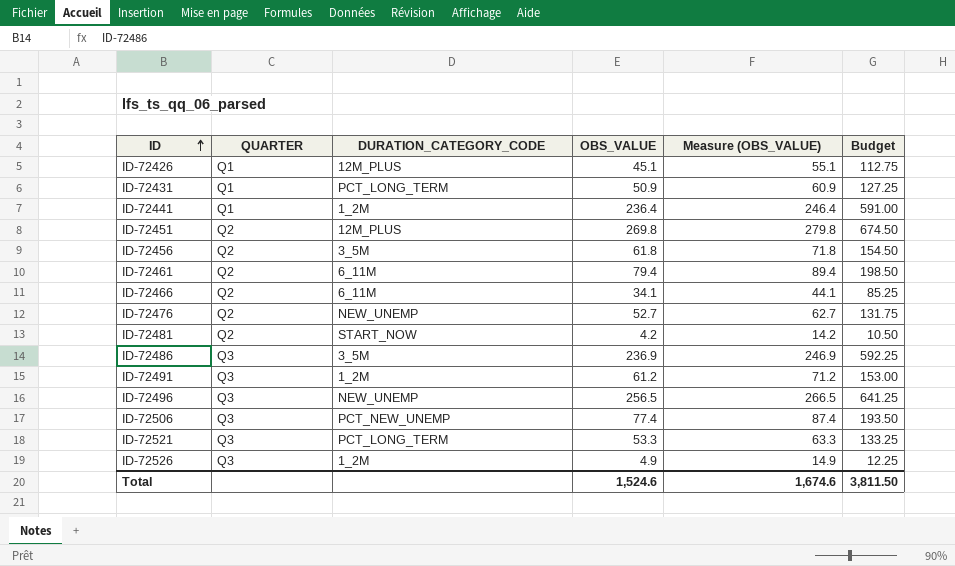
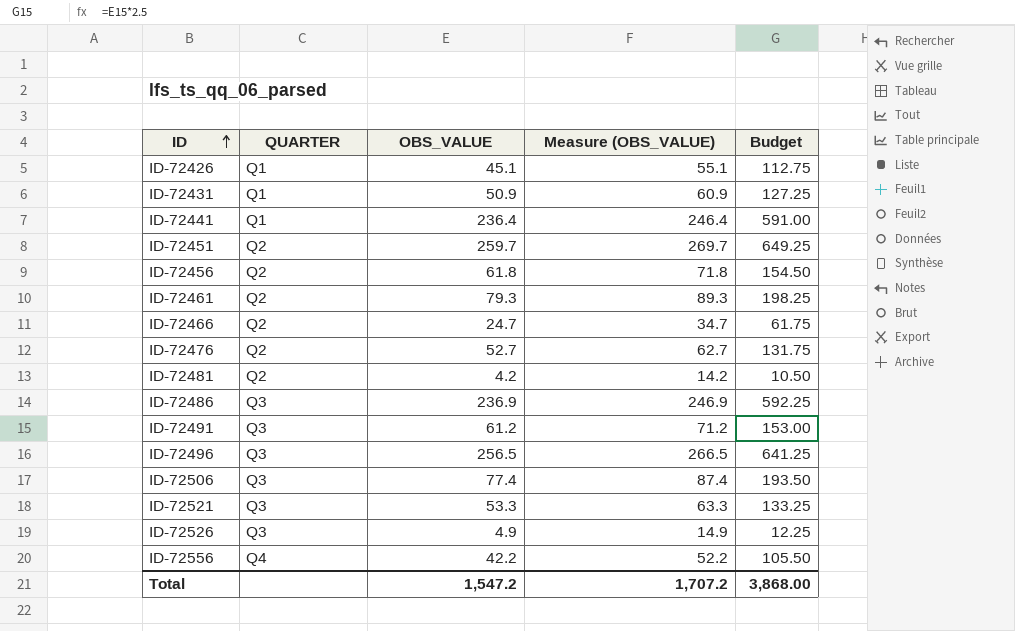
column DURATION_CATEGORY_CODE | position: 3 -> none
ID-72451 | OBS_VALUE: 269.8 -> 259.7
ID-72451 | Measure (OBS_VALUE): 279.8 -> 269.7
ID-72451 | Budget: 674.50 -> 649.25
ID-72461 | OBS_VALUE: 79.4 -> 79.3
ID-72461 | Measure (OBS_VALUE): 89.4 -> 89.3
ID-72461 | Budget: 198.50 -> 198.25
ID-72466 | OBS_VALUE: 34.1 -> 24.7
ID-72466 | Measure (OBS_VALUE): 44.1 -> 34.7
ID-72466 | Budget: 85.25 -> 61.75
row ID-72556: none -> Q4 | 42.2 | 52.2 | 105.50
Total | OBS_VALUE: 1,524.6 -> 1,547.2
Total | Measure (OBS_VALUE): 1,674.6 -> 1,707.2
Total | Budget: 3,811.50 -> 3,868.00

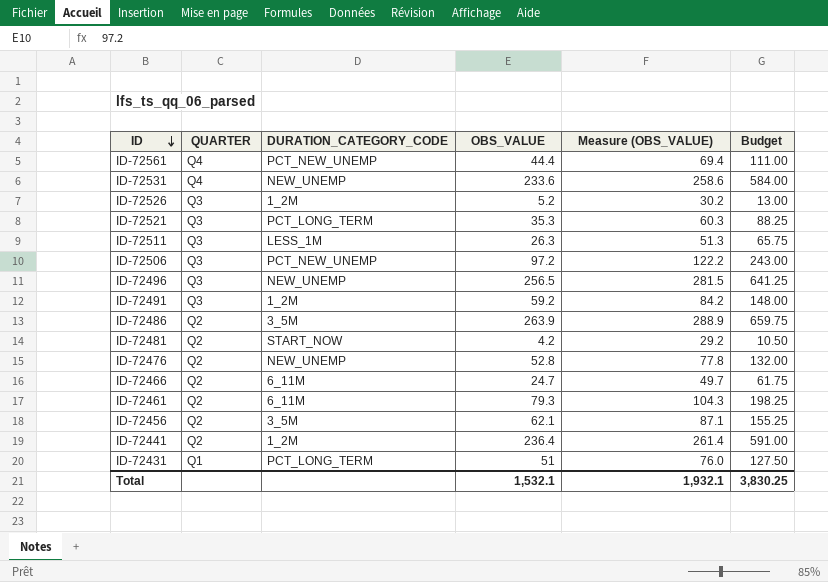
row order: ID ascending -> ID descending
column DURATION_CATEGORY_CODE | position: none -> 3
column Measure (OBS_VALUE) | formula: [OBS_VALUE] + 10 -> [OBS_VALUE] + 25
row ID-72426: Q1 | 45.1 | 55.1 | 112.75 -> none
row ID-72451: Q2 | 259.7 | 269.7 | 649.25 -> none
row ID-72556: Q4 | 42.2 | 52.2 | 105.50 -> none
row ID-72561: none -> Q4 | PCT_NEW_UNEMP | 44.4 | 69.4 | 111.00
row ID-72531: none -> Q4 | NEW_UNEMP | 233.6 | 258.6 | 584.00
ID-72526 | OBS_VALUE: 4.9 -> 5.2
ID-72526 | Budget: 12.25 -> 13.00
ID-72521 | OBS_VALUE: 53.3 -> 35.3
ID-72521 | Budget: 133.25 -> 88.25
row ID-72511: none -> Q3 | LESS_1M | 26.3 | 51.3 | 65.75
ID-72506 | OBS_VALUE: 77.4 -> 97.2
ID-72506 | Budget: 193.50 -> 243.00
ID-72491 | OBS_VALUE: 61.2 -> 59.2
ID-72491 | Budget: 153.00 -> 148.00
ID-72486 | QUARTER: Q3 -> Q2
ID-72486 | OBS_VALUE: 236.9 -> 263.9
ID-72486 | Budget: 592.25 -> 659.75
ID-72476 | OBS_VALUE: 52.7 -> 52.8
ID-72476 | Budget: 131.75 -> 132.00
ID-72456 | OBS_VALUE: 61.8 -> 62.1
ID-72456 | Budget: 154.50 -> 155.25
ID-72441 | QUARTER: Q1 -> Q2
ID-72431 | OBS_VALUE: 50.9 -> 51
ID-72431 | Budget: 127.25 -> 127.50
Total | OBS_VALUE: 1,547.2 -> 1,532.1
Total | Measure (OBS_VALUE): 1,707.2 -> 1,932.1
Total | Budget: 3,868.00 -> 3,830.25

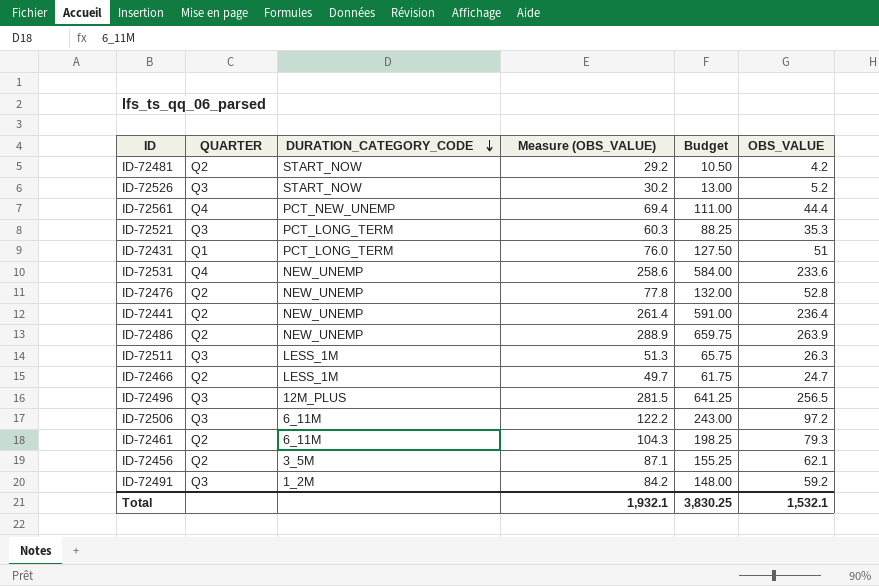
row order: ID descending -> DURATION_CATEGORY_CODE descending
column OBS_VALUE | position: 4 -> 6
ID-72526 | DURATION_CATEGORY_CODE: 1_2M -> START_NOW
ID-72441 | DURATION_CATEGORY_CODE: 1_2M -> NEW_UNEMP
ID-72486 | DURATION_CATEGORY_CODE: 3_5M -> NEW_UNEMP
ID-72466 | DURATION_CATEGORY_CODE: 6_11M -> LESS_1M
ID-72496 | DURATION_CATEGORY_CODE: NEW_UNEMP -> 12M_PLUS
ID-72506 | DURATION_CATEGORY_CODE: PCT_NEW_UNEMP -> 6_11M

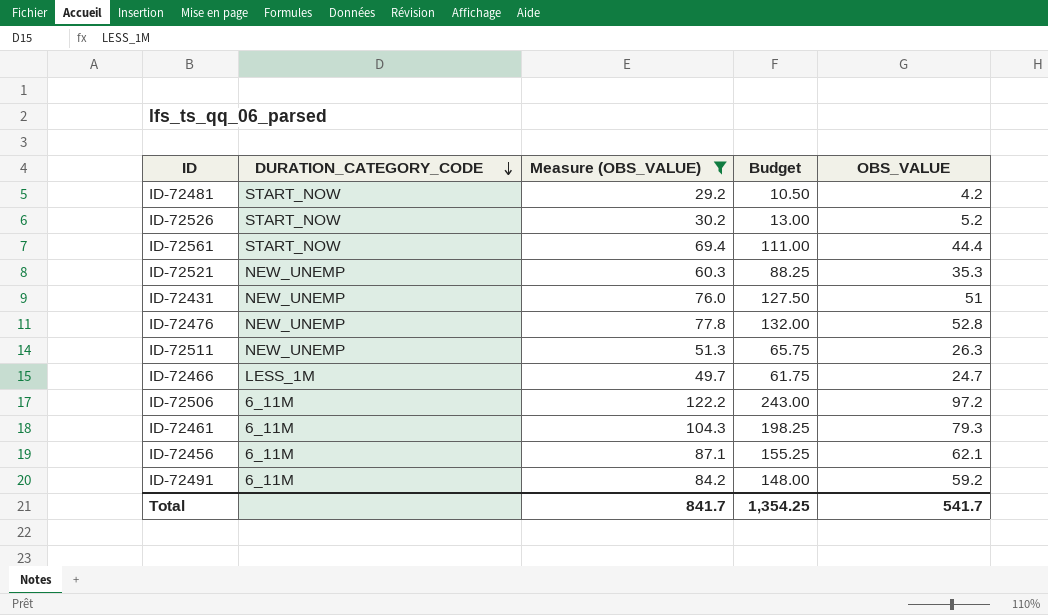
filter: none -> Measure (OBS_VALUE) <= 122.2
column QUARTER | position: 2 -> none
ID-72561 | DURATION_CATEGORY_CODE: PCT_NEW_UNEMP -> START_NOW
ID-72521 | DURATION_CATEGORY_CODE: PCT_LONG_TERM -> NEW_UNEMP
ID-72431 | DURATION_CATEGORY_CODE: PCT_LONG_TERM -> NEW_UNEMP
ID-72511 | DURATION_CATEGORY_CODE: LESS_1M -> NEW_UNEMP
ID-72456 | DURATION_CATEGORY_CODE: 3_5M -> 6_11M
ID-72491 | DURATION_CATEGORY_CODE: 1_2M -> 6_11M
Total | Measure (OBS_VALUE): 1,932.1 -> 841.7
Total | Budget: 3,830.25 -> 1,354.25
Total | OBS_VALUE: 1,532.1 -> 541.7

